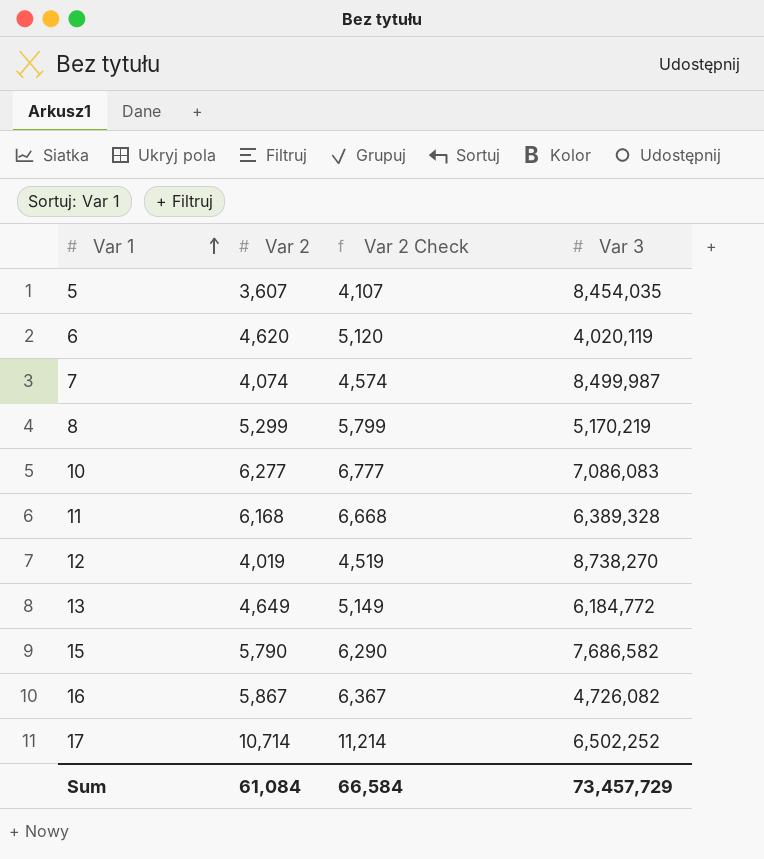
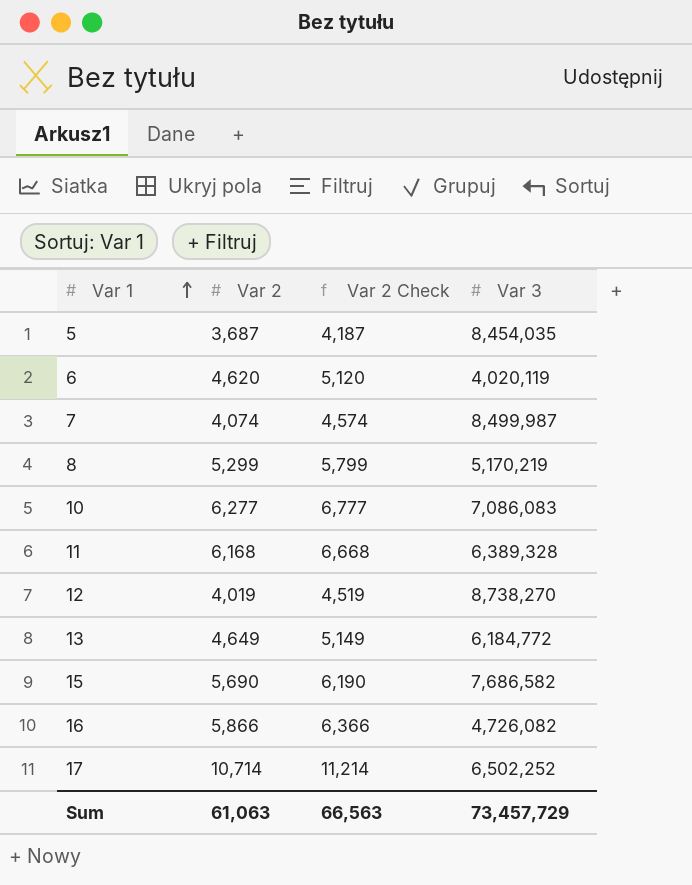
5 | Var 2: 3,607 -> 3,687
5 | Var 2 Check: 4,107 -> 4,187
15 | Var 2: 5,790 -> 5,690
15 | Var 2 Check: 6,290 -> 6,190
16 | Var 2: 5,867 -> 5,866
16 | Var 2 Check: 6,367 -> 6,366
Sum | Var 2: 61,084 -> 61,063
Sum | Var 2 Check: 66,584 -> 66,563

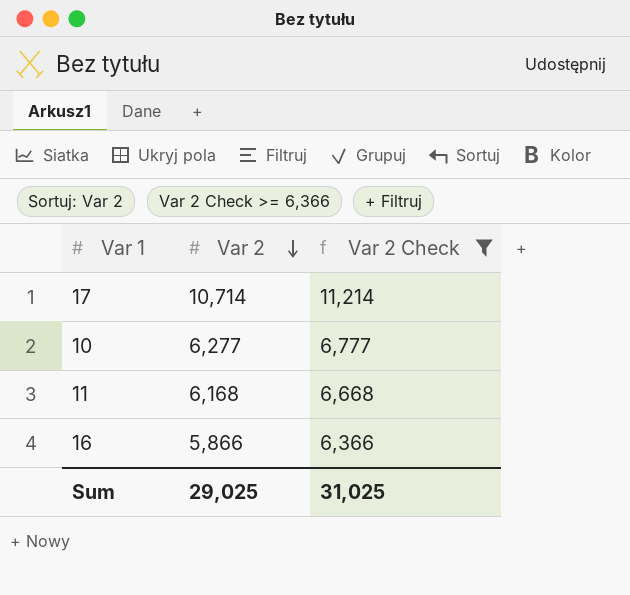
filter: none -> Var 2 Check >= 6,366
row order: Var 1 ascending -> Var 2 descending
column Var 3 | position: 4 -> none
Sum | Var 2: 61,063 -> 29,025
Sum | Var 2 Check: 66,563 -> 31,025

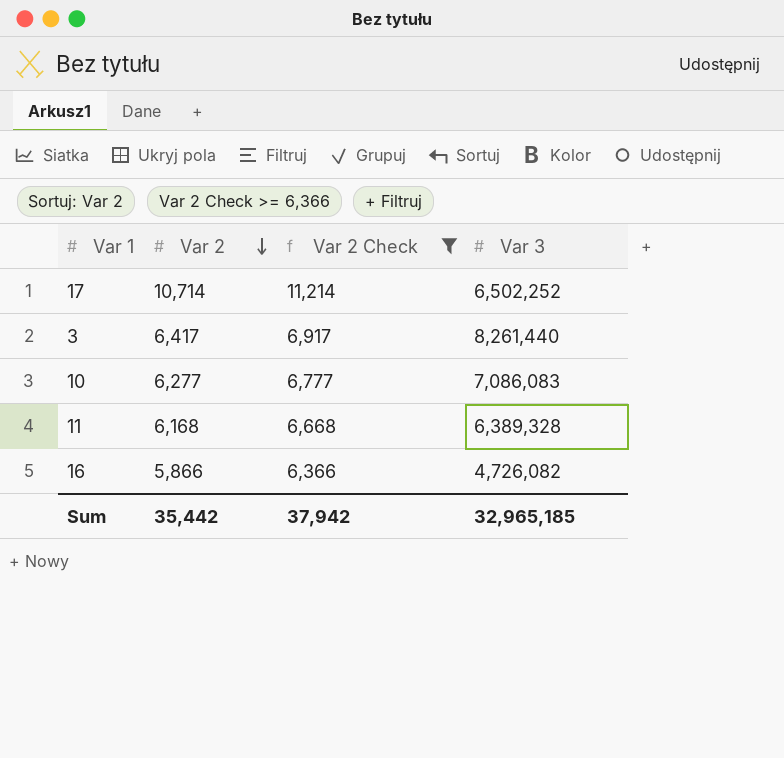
column Var 3 | position: none -> 4
row 3: none -> 6,417 | 6,917 | 8,261,440
Sum | Var 2: 29,025 -> 35,442
Sum | Var 2 Check: 31,025 -> 37,942

